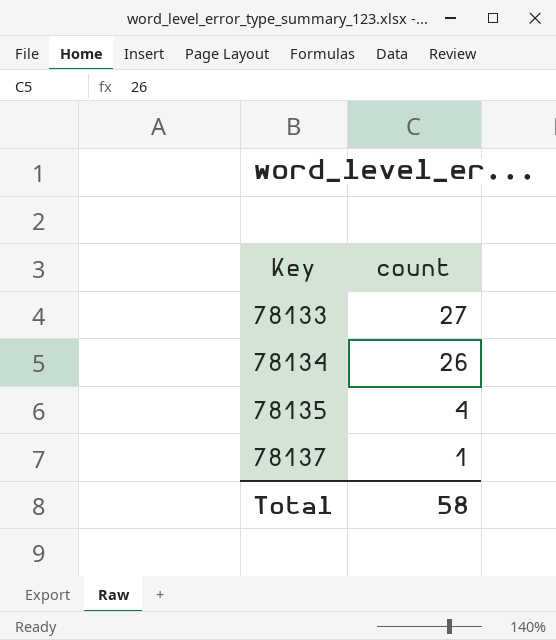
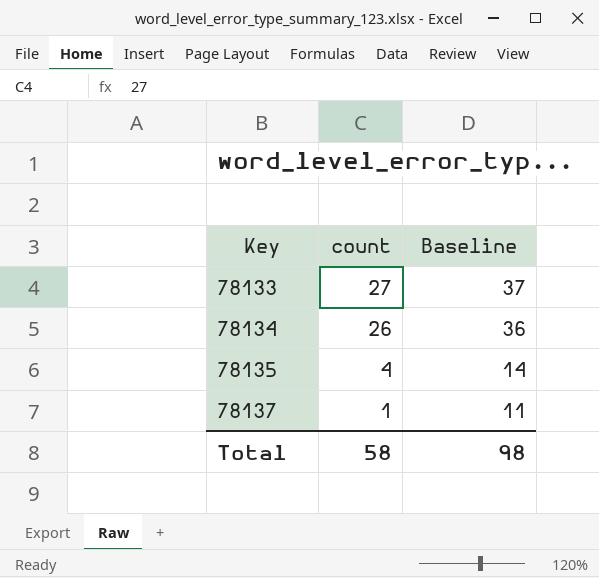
column Baseline | formula: none -> [count] + 10

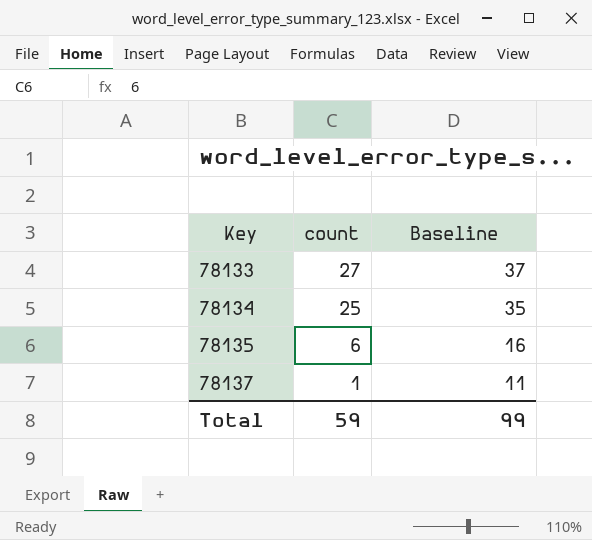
78134 | count: 26 -> 25
78134 | Baseline: 36 -> 35
78135 | count: 4 -> 6
78135 | Baseline: 14 -> 16
Total | count: 58 -> 59
Total | Baseline: 98 -> 99

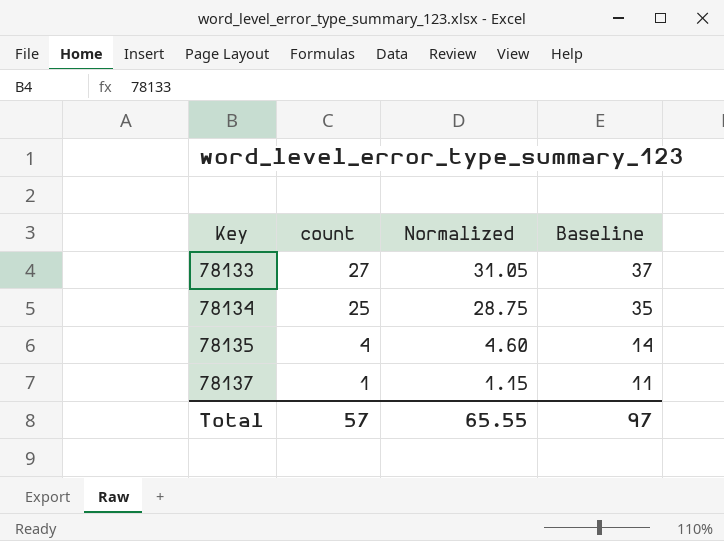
column Normalized | formula: none -> [count] * 1.15
78135 | count: 6 -> 4
78135 | Baseline: 16 -> 14
Total | count: 59 -> 57
Total | Baseline: 99 -> 97

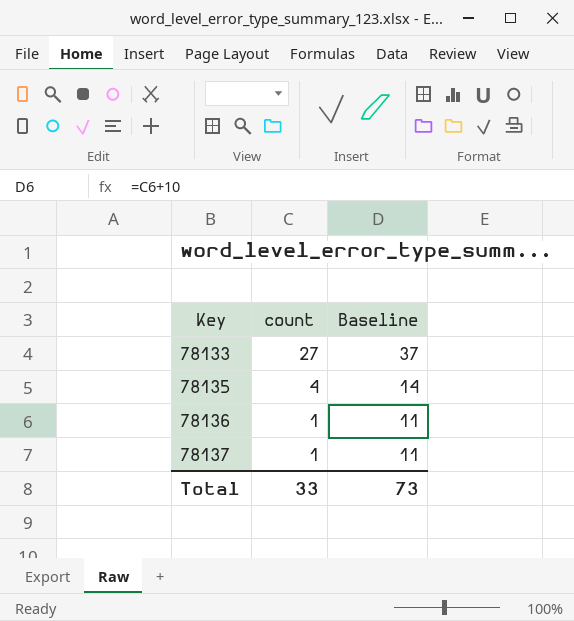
column Normalized | formula: [count] * 1.15 -> none
row 78134: 25 | 28.75 | 35 -> none
row 78136: none -> 1 | 11
Total | count: 57 -> 33
Total | Baseline: 97 -> 73

